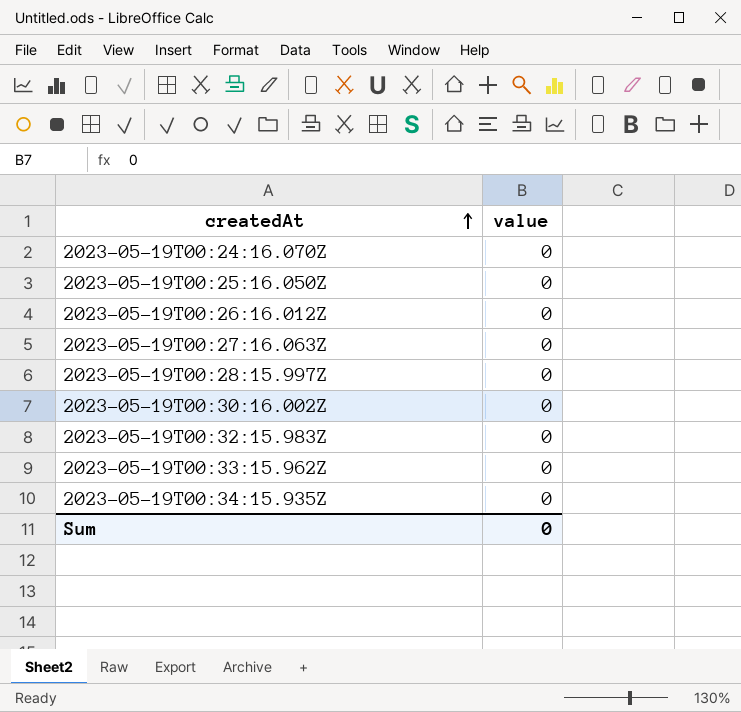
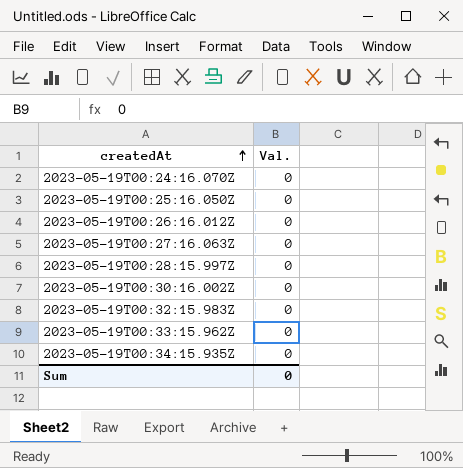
column name: value -> Val.

